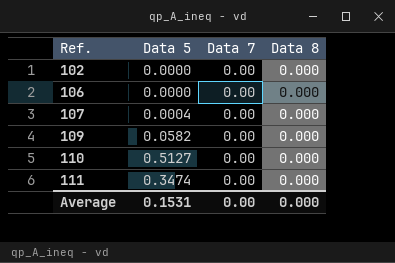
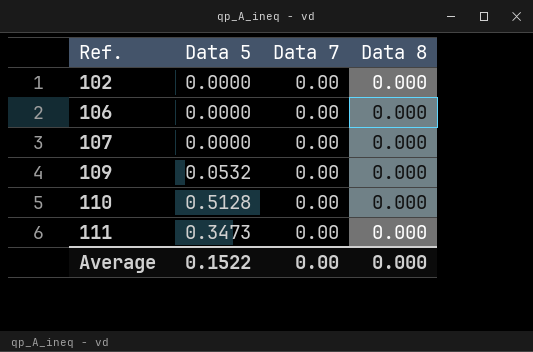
107 | Data 5: 0.0004 -> 0.0000
109 | Data 5: 0.0582 -> 0.0532
110 | Data 5: 0.5127 -> 0.5128
111 | Data 5: 0.3474 -> 0.3473
Average | Data 5: 0.1531 -> 0.1522

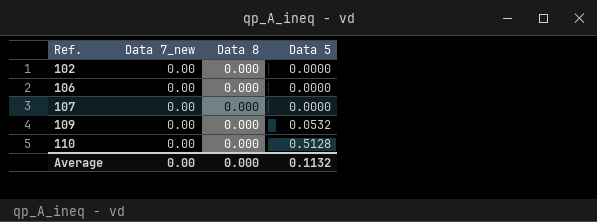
column name: Data 7 -> Data 7_new
column Data 5 | position: 2 -> 4
row 111: 0.3473 | 0.00 | 0.000 -> none
Average | Data 5: 0.1522 -> 0.1132

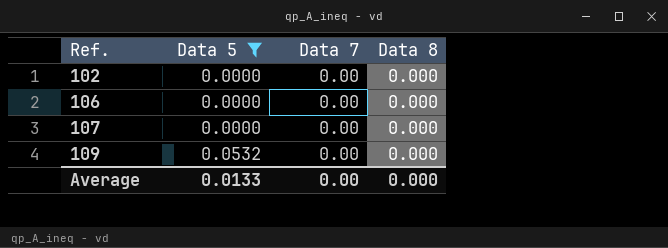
filter: none -> Data 5 != 0.5128
column Data 5 | position: 4 -> 2
column name: Data 7_new -> Data 7
Average | Data 5: 0.1132 -> 0.0133

